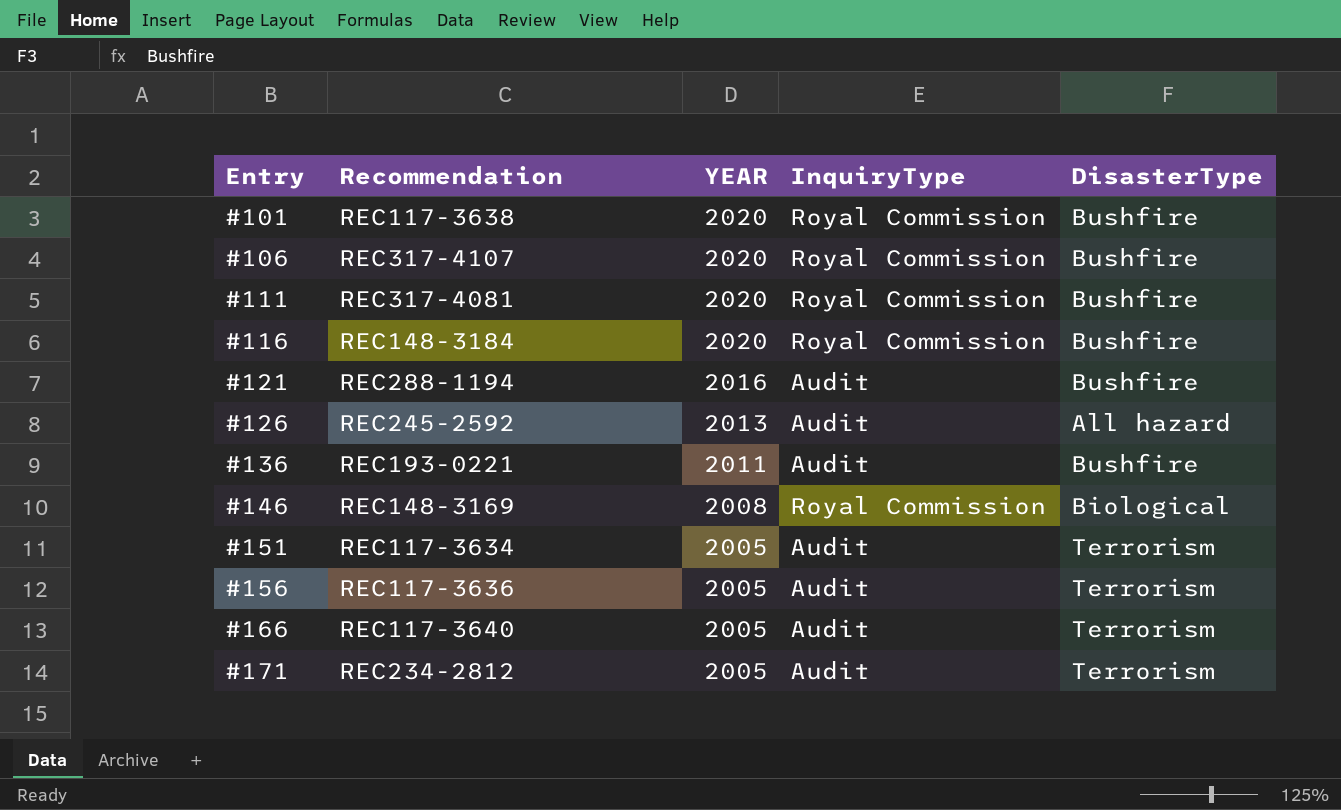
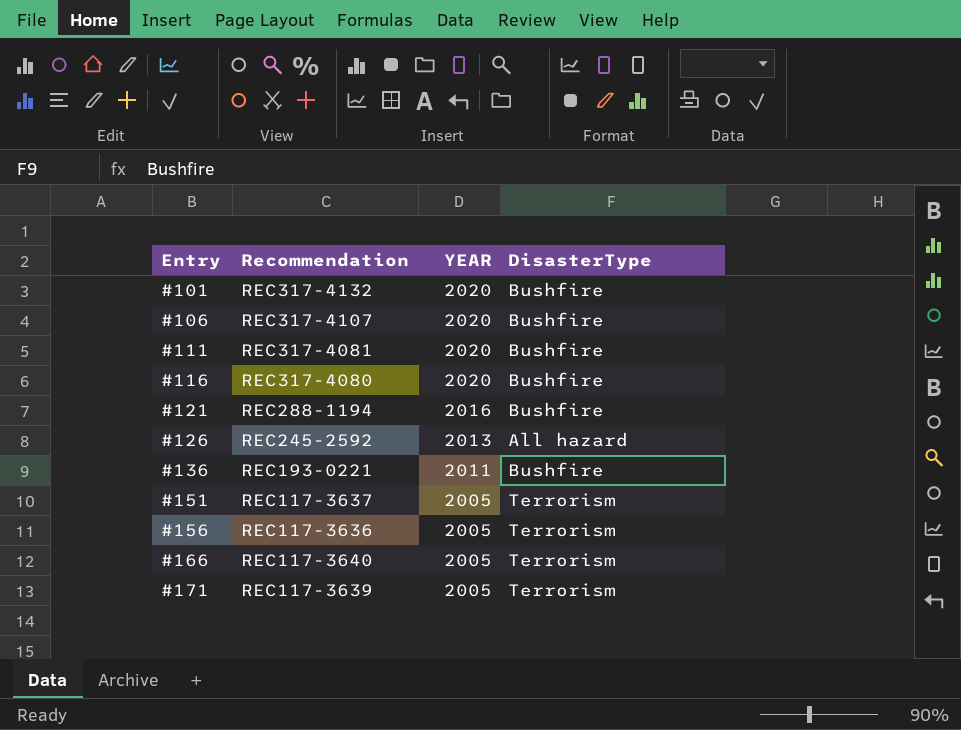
column InquiryType | position: 4 -> none
row #146: REC148-3169 | 2008 | Royal Commission | Biological -> none
#101 | Recommendation: REC117-3638 -> REC317-4132
#116 | Recommendation: REC148-3184 -> REC317-4080
#151 | Recommendation: REC117-3634 -> REC117-3637
#171 | Recommendation: REC234-2812 -> REC117-3639

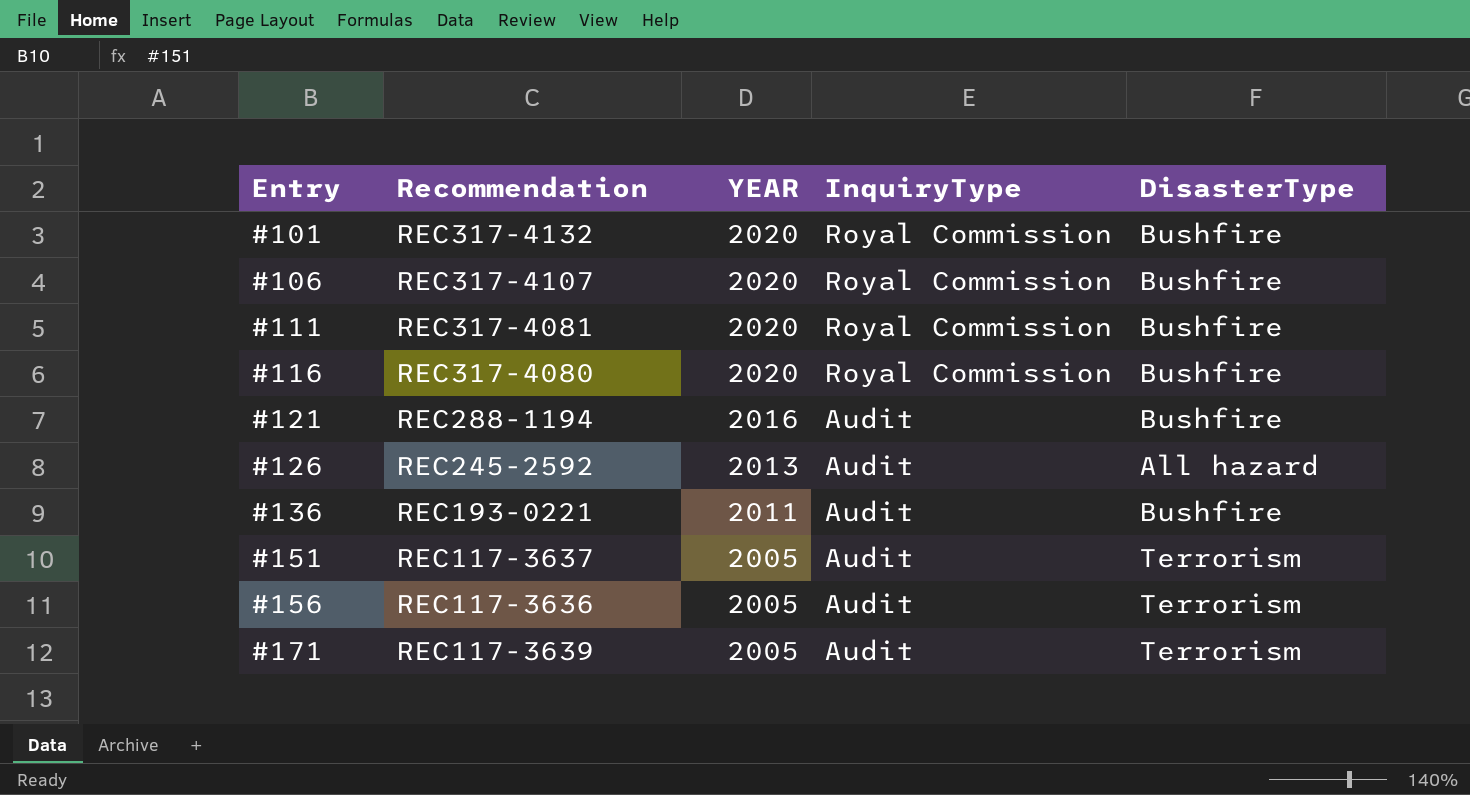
column InquiryType | position: none -> 4
row #166: REC117-3640 | 2005 | Terrorism -> none

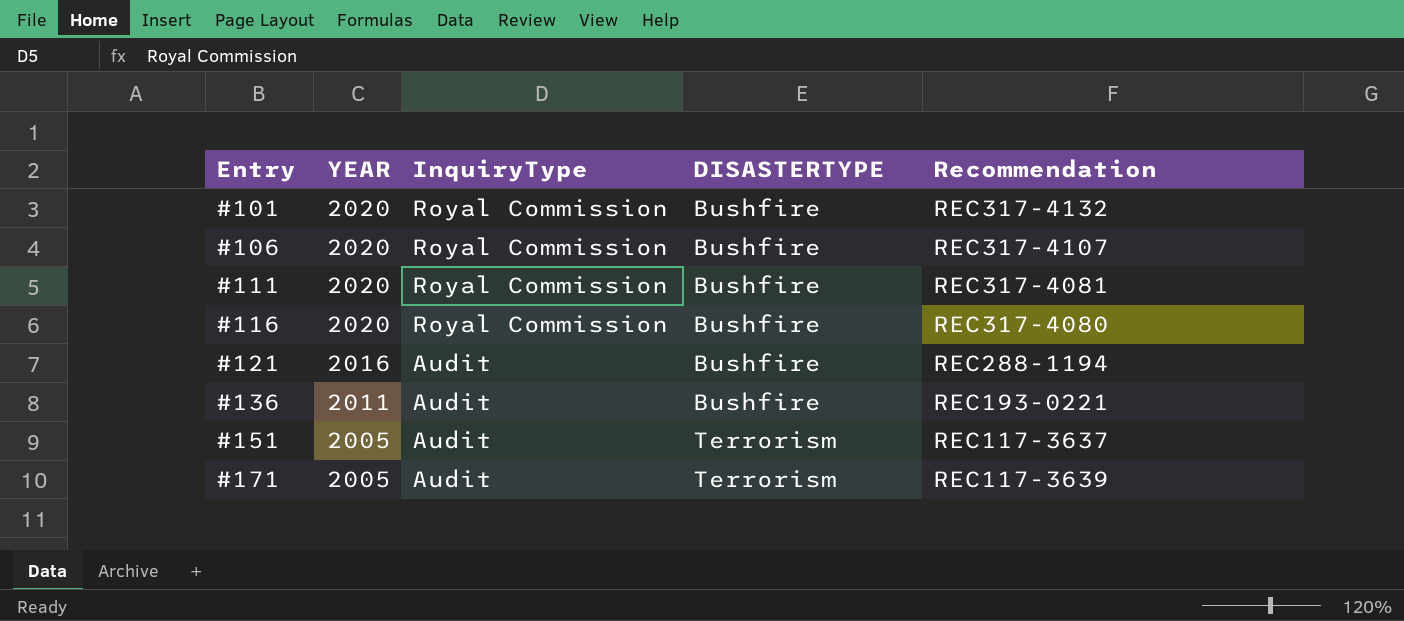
column name: DisasterType -> DISASTERTYPE
column Recommendation | position: 2 -> 5
row #126: REC245-2592 | 2013 | Audit | All hazard -> none
row #156: REC117-3636 | 2005 | Audit | Terrorism -> none

